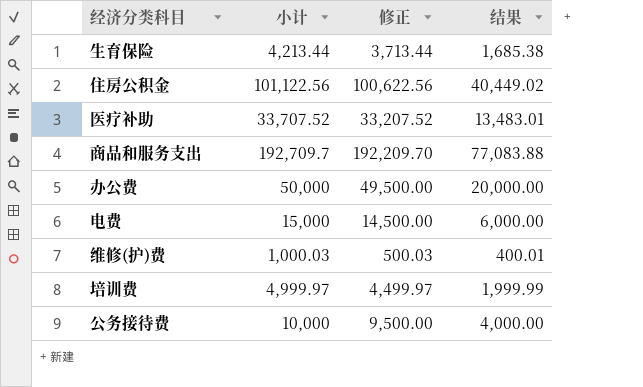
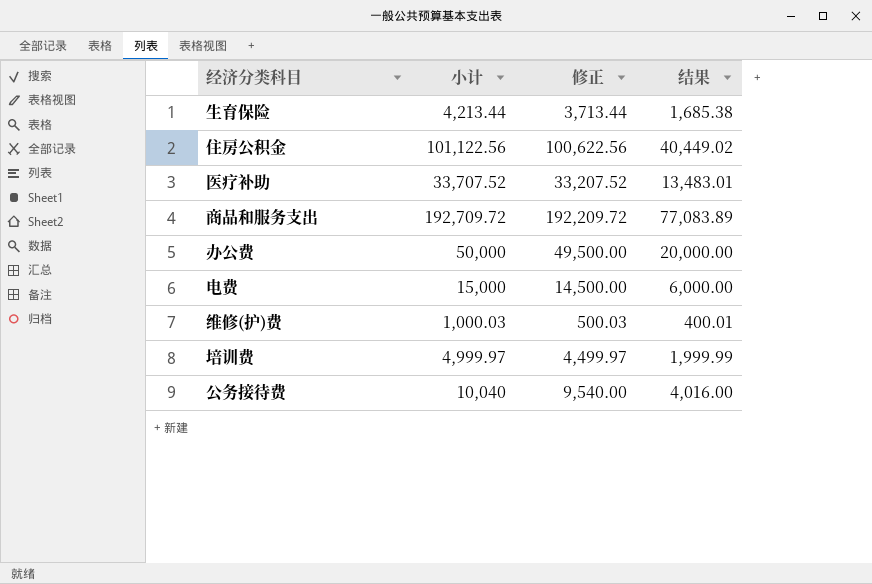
商品和服务支出 | 小计: 192,709.7 -> 192,709.72
商品和服务支出 | 修正: 192,209.70 -> 192,209.72
商品和服务支出 | 结果: 77,083.88 -> 77,083.89
公务接待费 | 小计: 10,000 -> 10,040
公务接待费 | 修正: 9,500.00 -> 9,540.00
公务接待费 | 结果: 4,000.00 -> 4,016.00

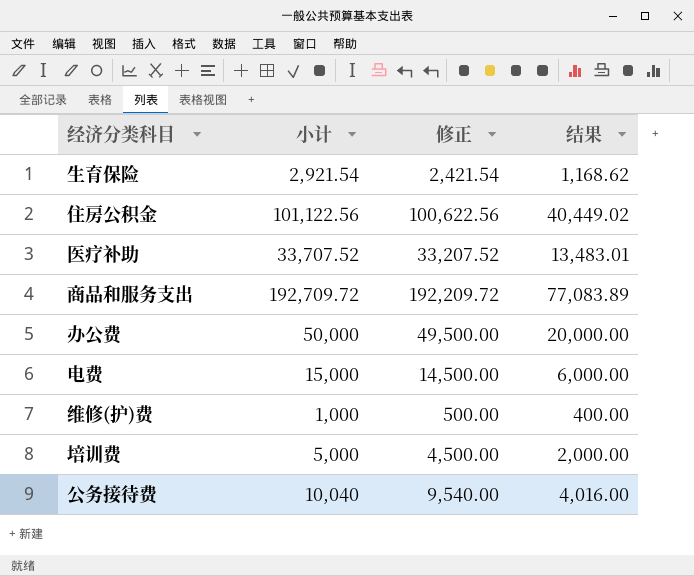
生育保险 | 小计: 4,213.44 -> 2,921.54
生育保险 | 修正: 3,713.44 -> 2,421.54
生育保险 | 结果: 1,685.38 -> 1,168.62
维修(护)费 | 小计: 1,000.03 -> 1,000
维修(护)费 | 修正: 500.03 -> 500.00
维修(护)费 | 结果: 400.01 -> 400.00
培训费 | 小计: 4,999.97 -> 5,000
培训费 | 修正: 4,499.97 -> 4,500.00
培训费 | 结果: 1,999.99 -> 2,000.00

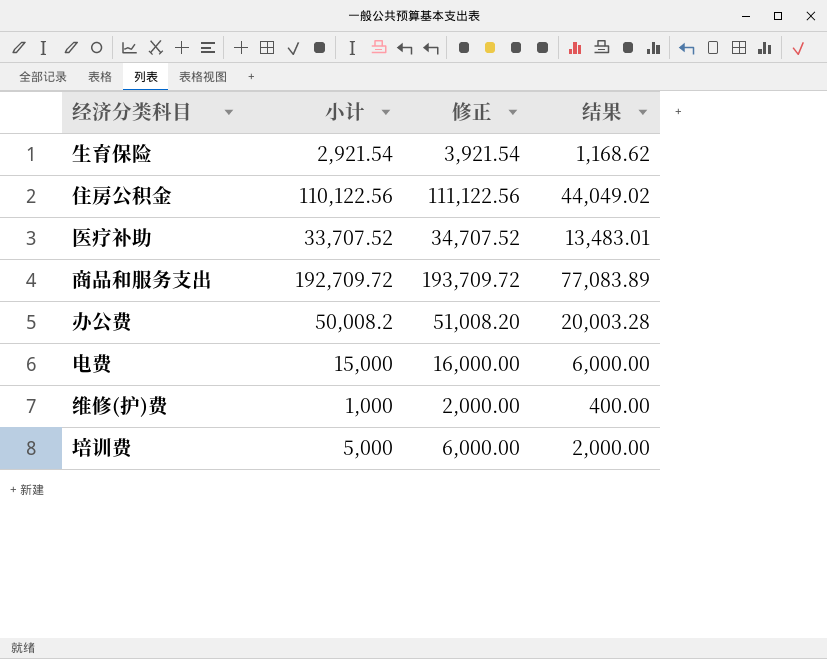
column 修正 | formula: [小计] - 500 -> [小计] + 1000
row 公务接待费: 10,040 | 9,540.00 | 4,016.00 -> none
住房公积金 | 小计: 101,122.56 -> 110,122.56
住房公积金 | 结果: 40,449.02 -> 44,049.02
办公费 | 小计: 50,000 -> 50,008.2
办公费 | 结果: 20,000.00 -> 20,003.28

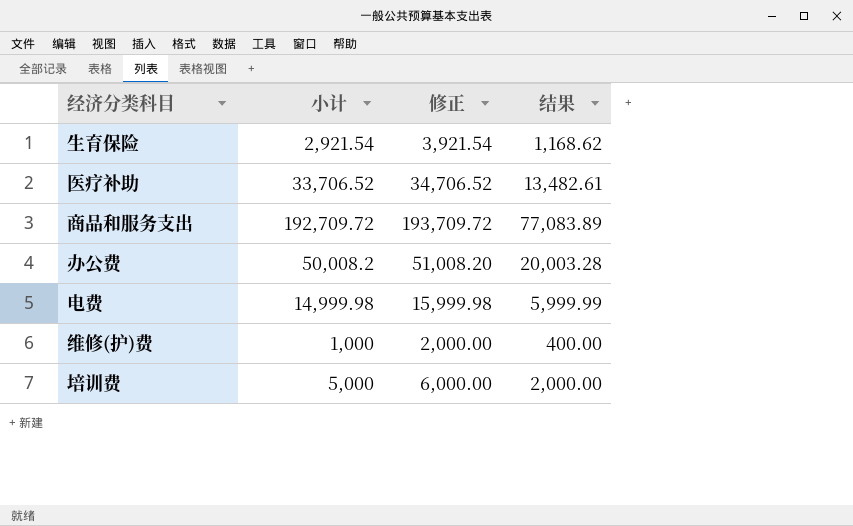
row 住房公积金: 110,122.56 | 111,122.56 | 44,049.02 -> none
医疗补助 | 小计: 33,707.52 -> 33,706.52
医疗补助 | 修正: 34,707.52 -> 34,706.52
医疗补助 | 结果: 13,483.01 -> 13,482.61
电费 | 小计: 15,000 -> 14,999.98
电费 | 修正: 16,000.00 -> 15,999.98
电费 | 结果: 6,000.00 -> 5,999.99

